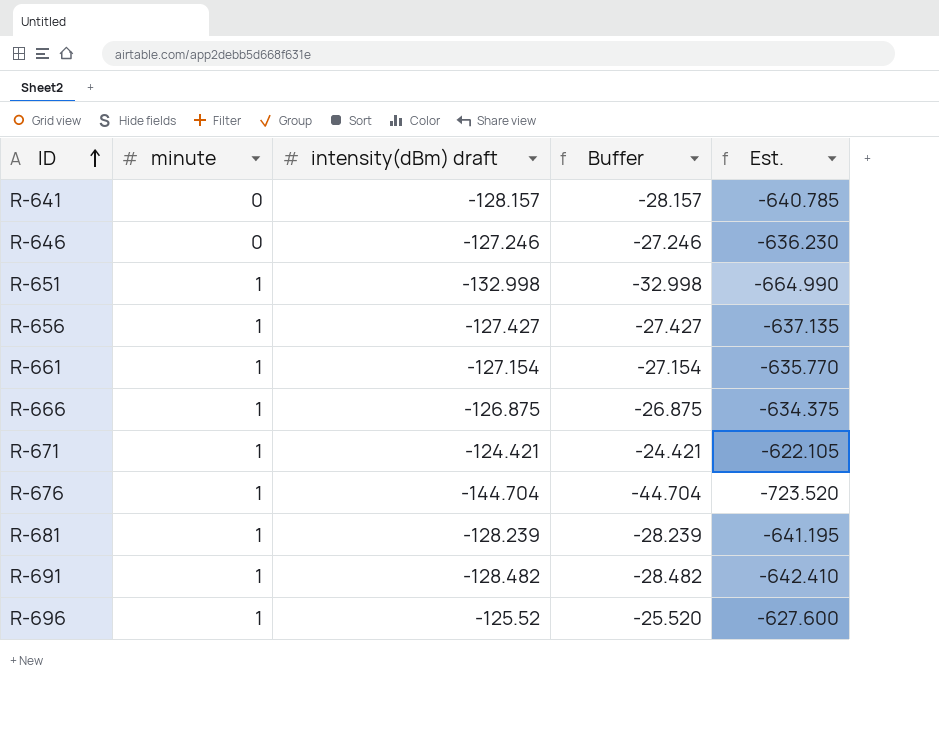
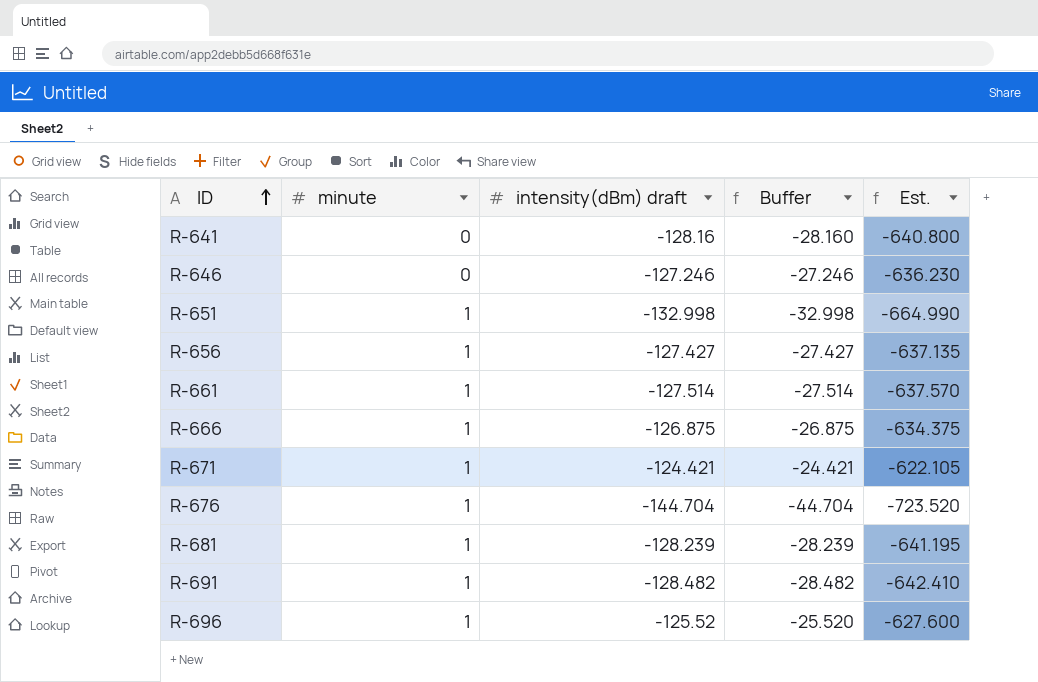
R-641 | intensity(dBm) draft: -128.157 -> -128.16
R-641 | Buffer: -28.157 -> -28.160
R-641 | Est.: -640.785 -> -640.800
R-661 | intensity(dBm) draft: -127.154 -> -127.514
R-661 | Buffer: -27.154 -> -27.514
R-661 | Est.: -635.770 -> -637.570

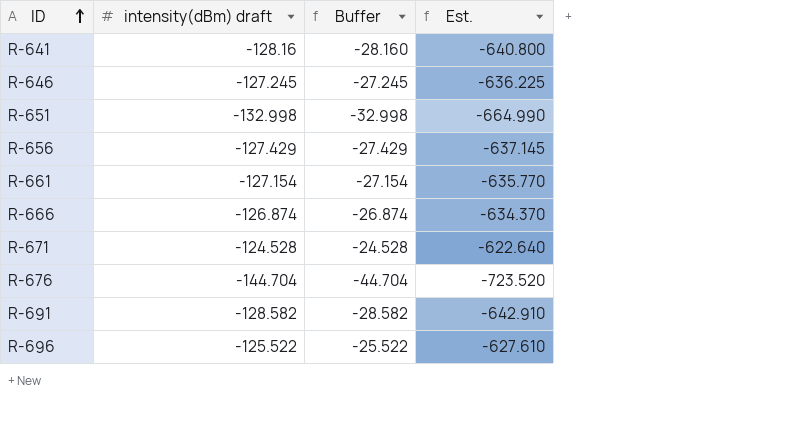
column minute | position: 2 -> none
row R-681: 1 | -128.239 | -28.239 | -641.195 -> none
R-646 | intensity(dBm) draft: -127.246 -> -127.245
R-646 | Buffer: -27.246 -> -27.245
R-646 | Est.: -636.230 -> -636.225
R-656 | intensity(dBm) draft: -127.427 -> -127.429
R-656 | Buffer: -27.427 -> -27.429
R-656 | Est.: -637.135 -> -637.145
R-661 | intensity(dBm) draft: -127.514 -> -127.154
R-661 | Buffer: -27.514 -> -27.154
R-661 | Est.: -637.570 -> -635.770
R-666 | intensity(dBm) draft: -126.875 -> -126.874
R-666 | Buffer: -26.875 -> -26.874
R-666 | Est.: -634.375 -> -634.370
R-671 | intensity(dBm) draft: -124.421 -> -124.528
R-671 | Buffer: -24.421 -> -24.528
R-671 | Est.: -622.105 -> -622.640
R-691 | intensity(dBm) draft: -128.482 -> -128.582
R-691 | Buffer: -28.482 -> -28.582
R-691 | Est.: -642.410 -> -642.910
R-696 | intensity(dBm) draft: -125.52 -> -125.522
R-696 | Buffer: -25.520 -> -25.522
R-696 | Est.: -627.600 -> -627.610

